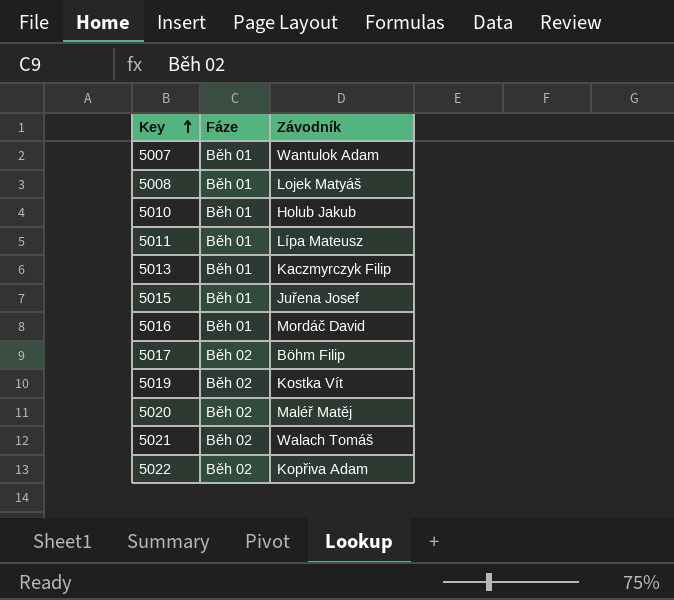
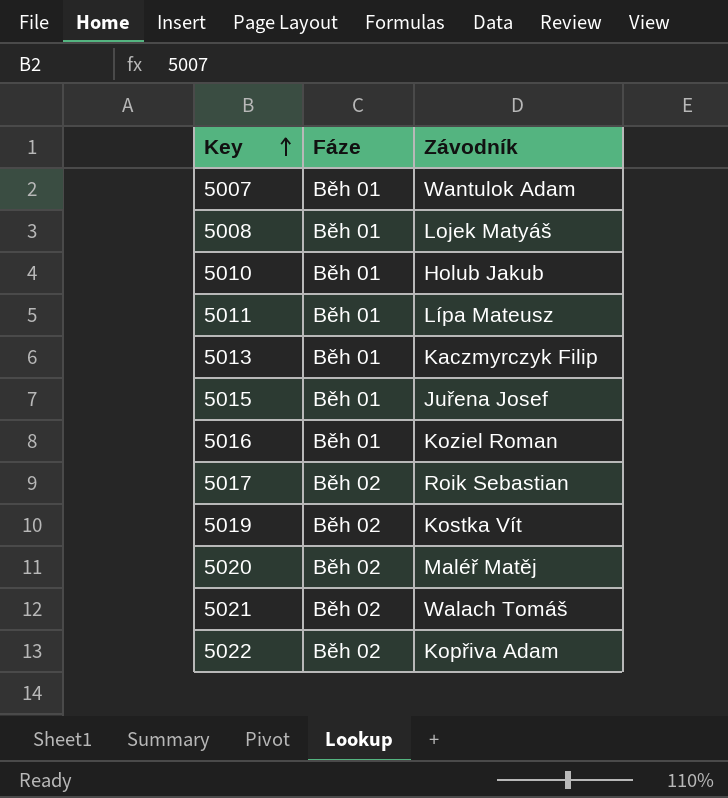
5016 | Závodník: Mordáč David -> Koziel Roman
5017 | Závodník: Böhm Filip -> Roik Sebastian

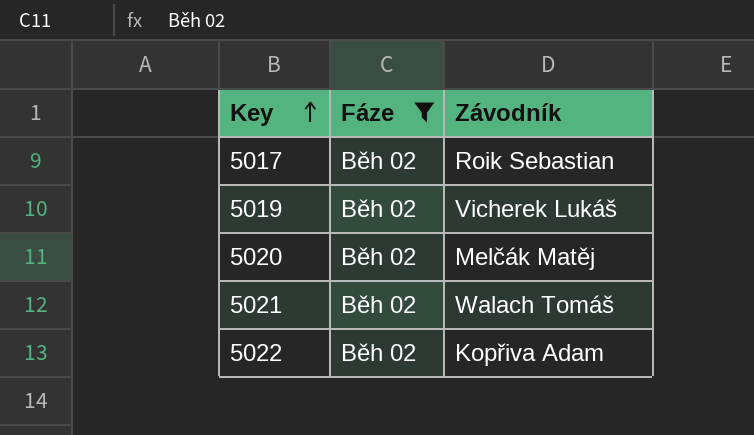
filter: none -> Fáze = Běh 02
5019 | Závodník: Kostka Vít -> Vicherek Lukáš
5020 | Závodník: Maléř Matěj -> Melčák Matěj

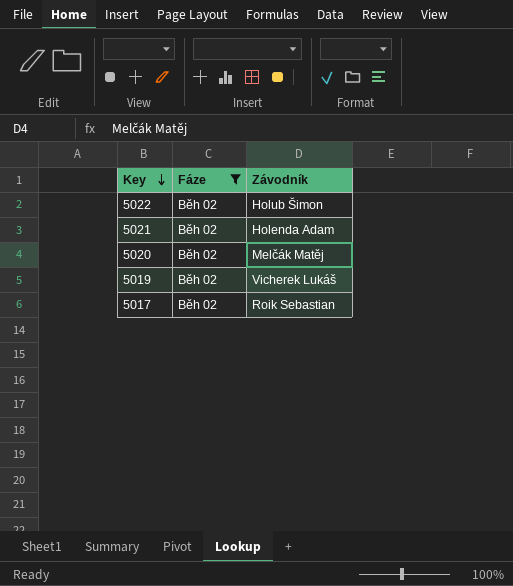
row order: Key ascending -> Key descending
5022 | Závodník: Kopřiva Adam -> Holub Šimon
5021 | Závodník: Walach Tomáš -> Holenda Adam

